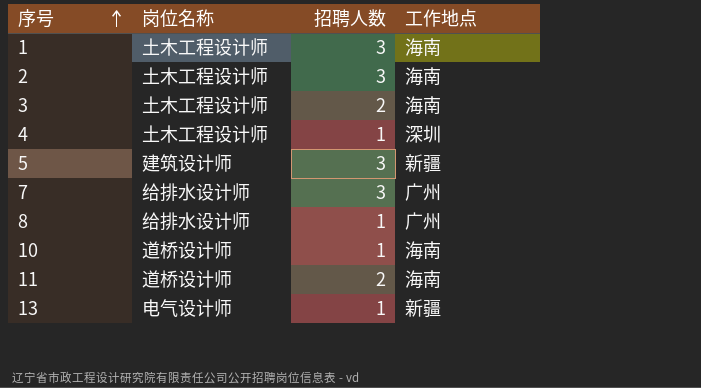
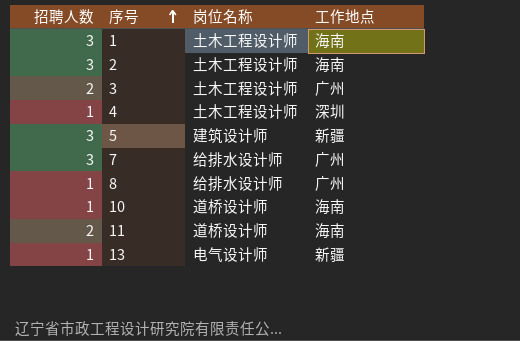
column 招聘人数 | position: 3 -> 1
3 | 工作地点: 海南 -> 广州

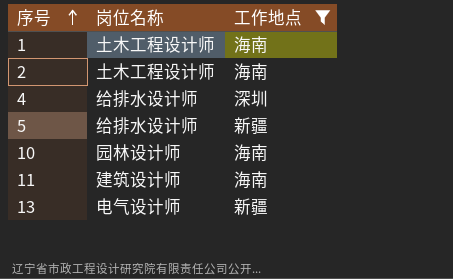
filter: none -> 工作地点 != 广州
column 招聘人数 | position: 1 -> none
4 | 岗位名称: 土木工程设计师 -> 给排水设计师
5 | 岗位名称: 建筑设计师 -> 给排水设计师
10 | 岗位名称: 道桥设计师 -> 园林设计师
11 | 岗位名称: 道桥设计师 -> 建筑设计师

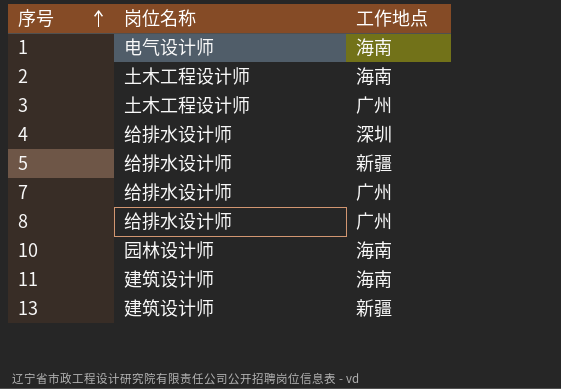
filter: 工作地点 != 广州 -> none
1 | 岗位名称: 土木工程设计师 -> 电气设计师
13 | 岗位名称: 电气设计师 -> 建筑设计师

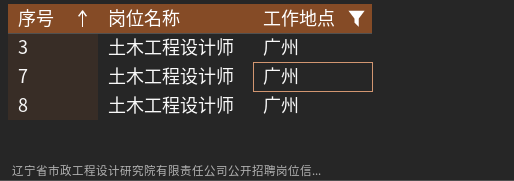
filter: none -> 工作地点 = 广州
7 | 岗位名称: 给排水设计师 -> 土木工程设计师
8 | 岗位名称: 给排水设计师 -> 土木工程设计师

